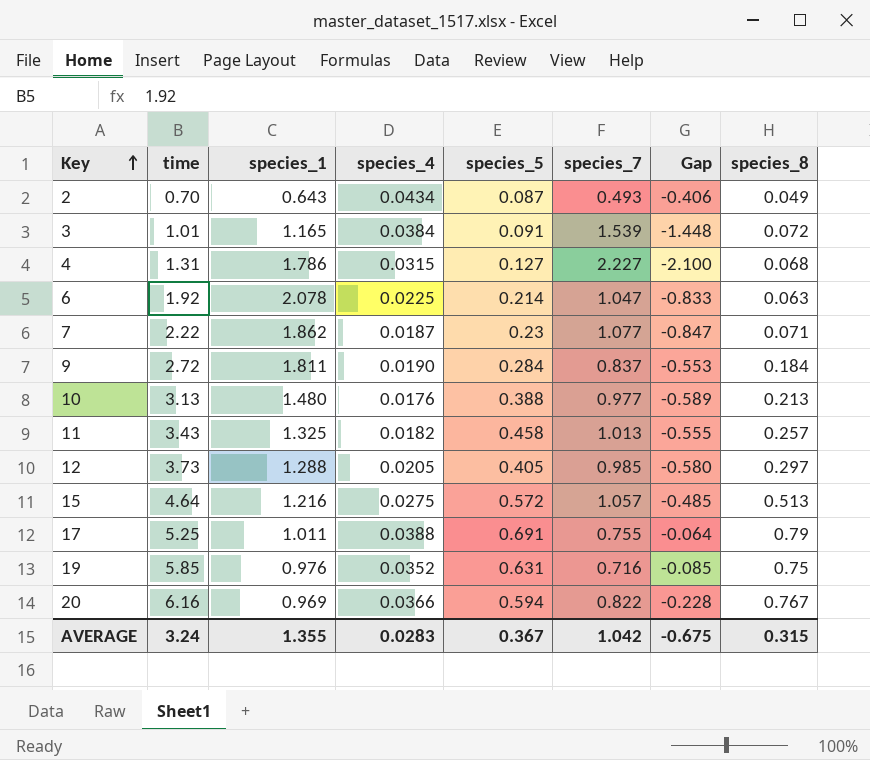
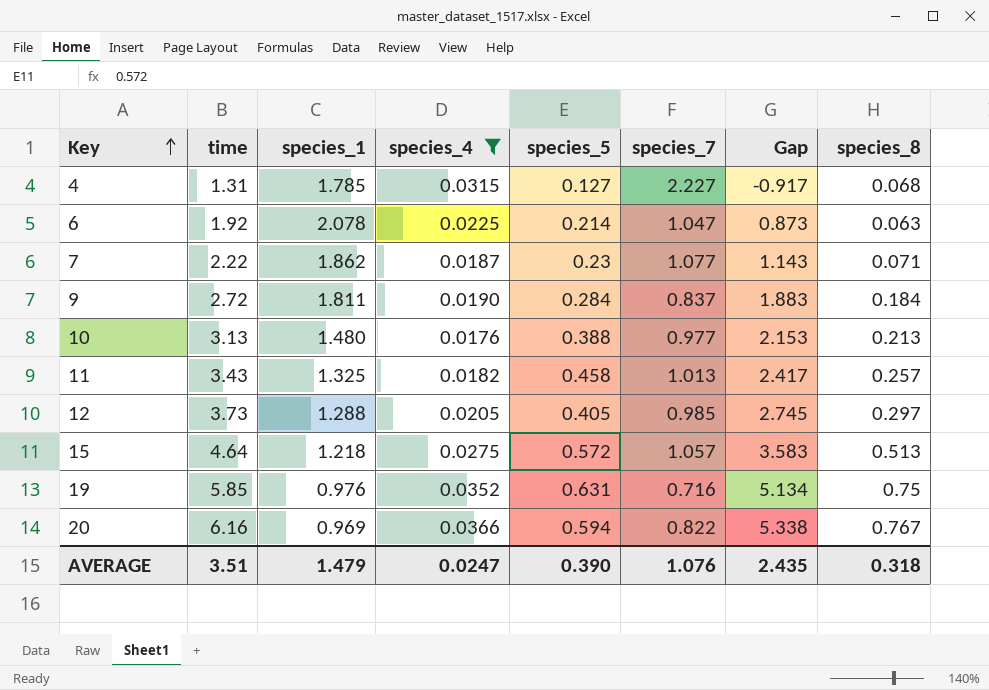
filter: none -> species_4 <= 0.0366
column Gap | formula: [species_5] - [species_7] -> [time] - [species_7]
4 | species_1: 1.786 -> 1.785
15 | species_1: 1.216 -> 1.218
AVERAGE | time: 3.24 -> 3.51
AVERAGE | species_1: 1.355 -> 1.479
AVERAGE | species_4: 0.0283 -> 0.0247
AVERAGE | species_5: 0.367 -> 0.390
AVERAGE | species_7: 1.042 -> 1.076
AVERAGE | Gap: -0.675 -> 2.435
AVERAGE | species_8: 0.315 -> 0.318

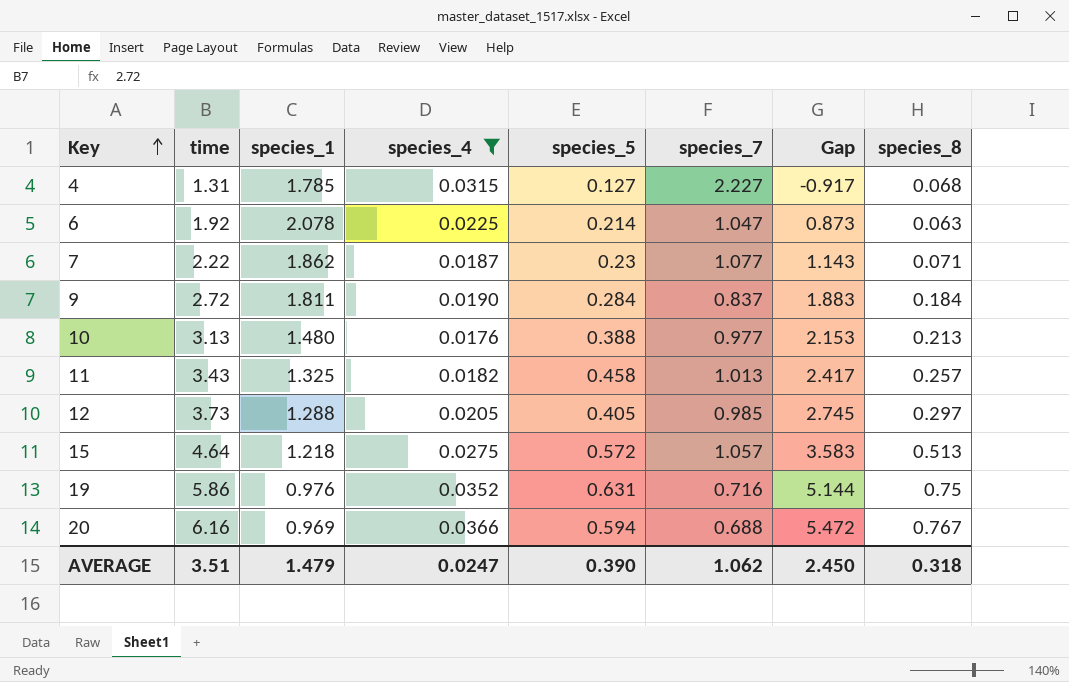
19 | time: 5.85 -> 5.86
19 | Gap: 5.134 -> 5.144
20 | species_7: 0.822 -> 0.688
20 | Gap: 5.338 -> 5.472
AVERAGE | species_7: 1.076 -> 1.062
AVERAGE | Gap: 2.435 -> 2.450

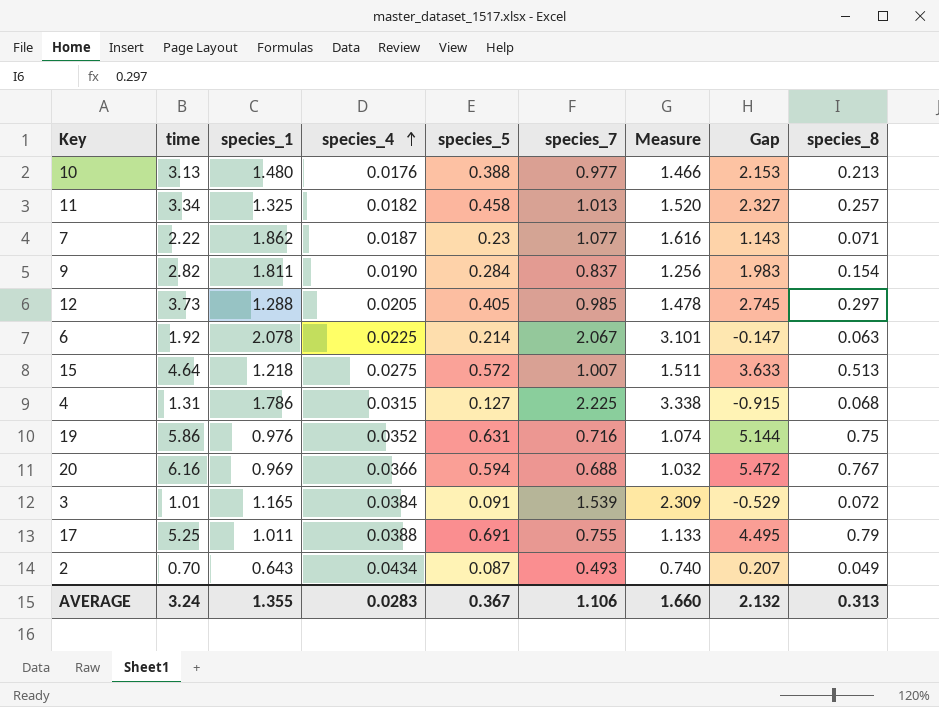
filter: species_4 <= 0.0366 -> none
row order: Key ascending -> species_4 ascending
column Measure | formula: none -> [species_7] * 1.5
11 | time: 3.43 -> 3.34
11 | Gap: 2.417 -> 2.327
9 | time: 2.72 -> 2.82
9 | Gap: 1.883 -> 1.983
9 | species_8: 0.184 -> 0.154
6 | species_7: 1.047 -> 2.067
6 | Gap: 0.873 -> -0.147
15 | species_7: 1.057 -> 1.007
15 | Gap: 3.583 -> 3.633
4 | species_1: 1.785 -> 1.786
4 | species_7: 2.227 -> 2.225
4 | Gap: -0.917 -> -0.915
AVERAGE | time: 3.51 -> 3.24
AVERAGE | species_1: 1.479 -> 1.355
AVERAGE | species_4: 0.0247 -> 0.0283
AVERAGE | species_5: 0.390 -> 0.367
AVERAGE | species_7: 1.062 -> 1.106
AVERAGE | Gap: 2.450 -> 2.132
AVERAGE | species_8: 0.318 -> 0.313

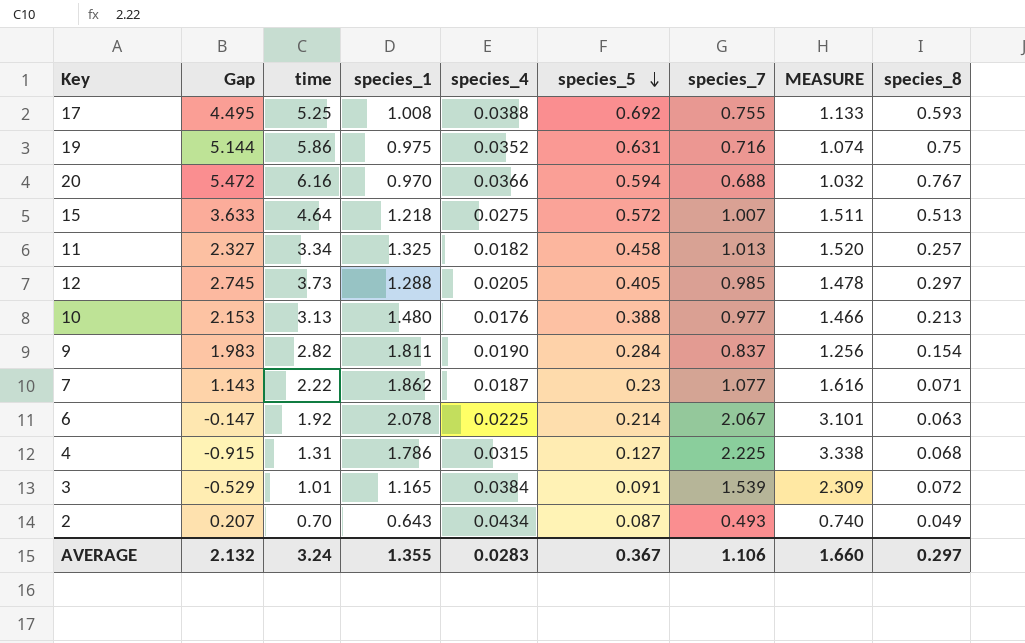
row order: species_4 ascending -> species_5 descending
column Gap | position: 8 -> 2
column name: Measure -> MEASURE
17 | species_1: 1.011 -> 1.008
17 | species_5: 0.691 -> 0.692
17 | species_8: 0.79 -> 0.593
19 | species_1: 0.976 -> 0.975
20 | species_1: 0.969 -> 0.970
AVERAGE | species_8: 0.313 -> 0.297

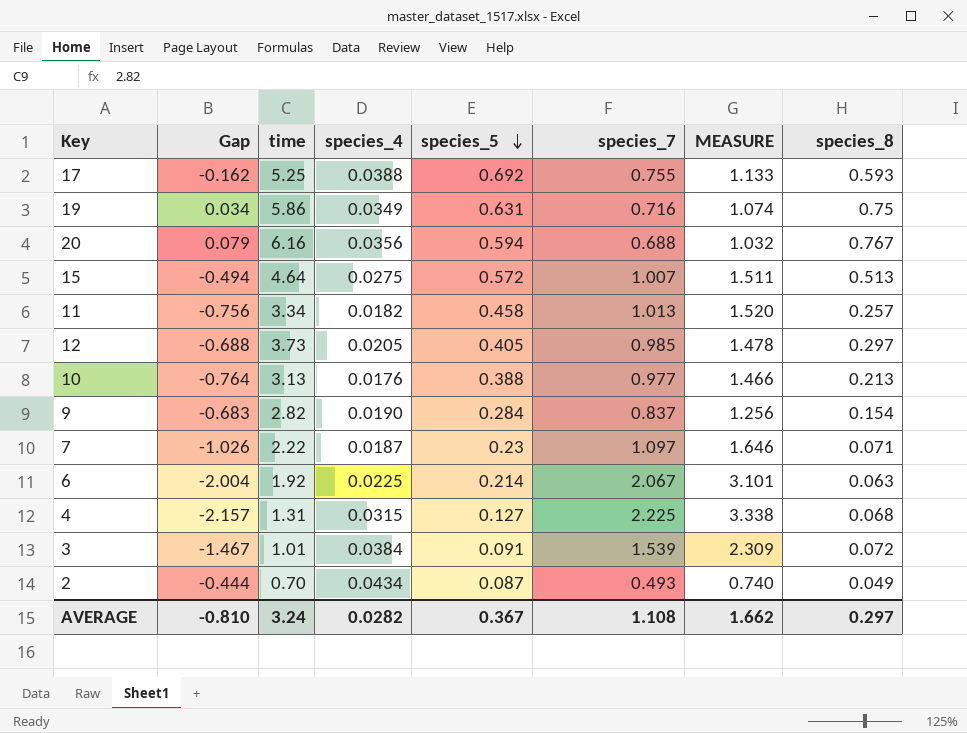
column species_1 | position: 4 -> none
column Gap | formula: [time] - [species_7] -> [species_8] - [species_7]
19 | species_4: 0.0352 -> 0.0349
20 | species_4: 0.0366 -> 0.0356
7 | species_7: 1.077 -> 1.097
7 | MEASURE: 1.616 -> 1.646
AVERAGE | Gap: 2.132 -> -0.810
AVERAGE | species_4: 0.0283 -> 0.0282
AVERAGE | species_7: 1.106 -> 1.108
AVERAGE | MEASURE: 1.660 -> 1.662

